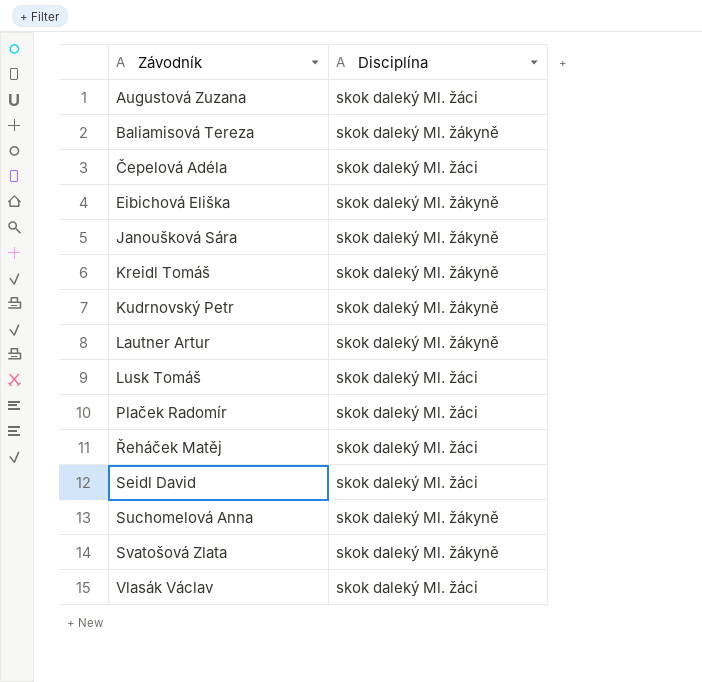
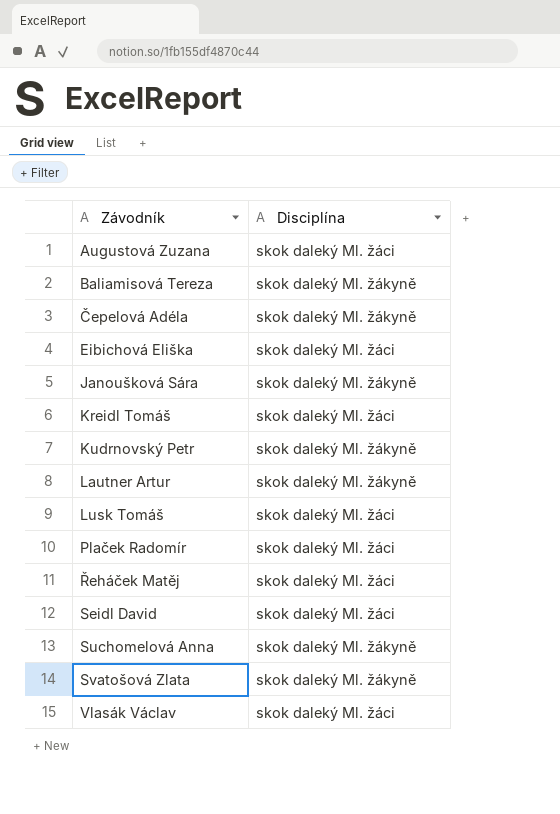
Čepelová Adéla | Disciplína: skok daleký Ml. žáci -> skok daleký Ml. žákyně
Eibichová Eliška | Disciplína: skok daleký Ml. žákyně -> skok daleký Ml. žáci
Kreidl Tomáš | Disciplína: skok daleký Ml. žákyně -> skok daleký Ml. žáci

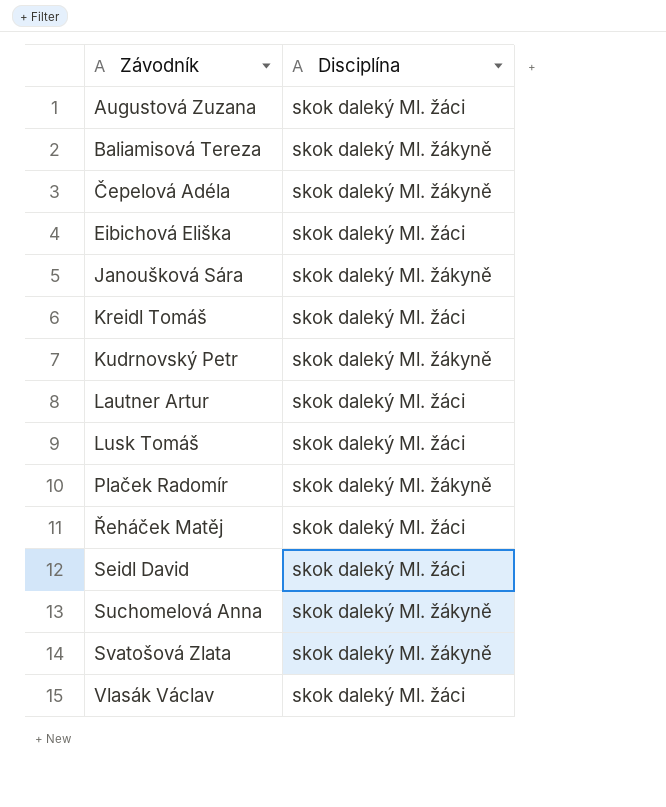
Lautner Artur | Disciplína: skok daleký Ml. žákyně -> skok daleký Ml. žáci
Plaček Radomír | Disciplína: skok daleký Ml. žáci -> skok daleký Ml. žákyně

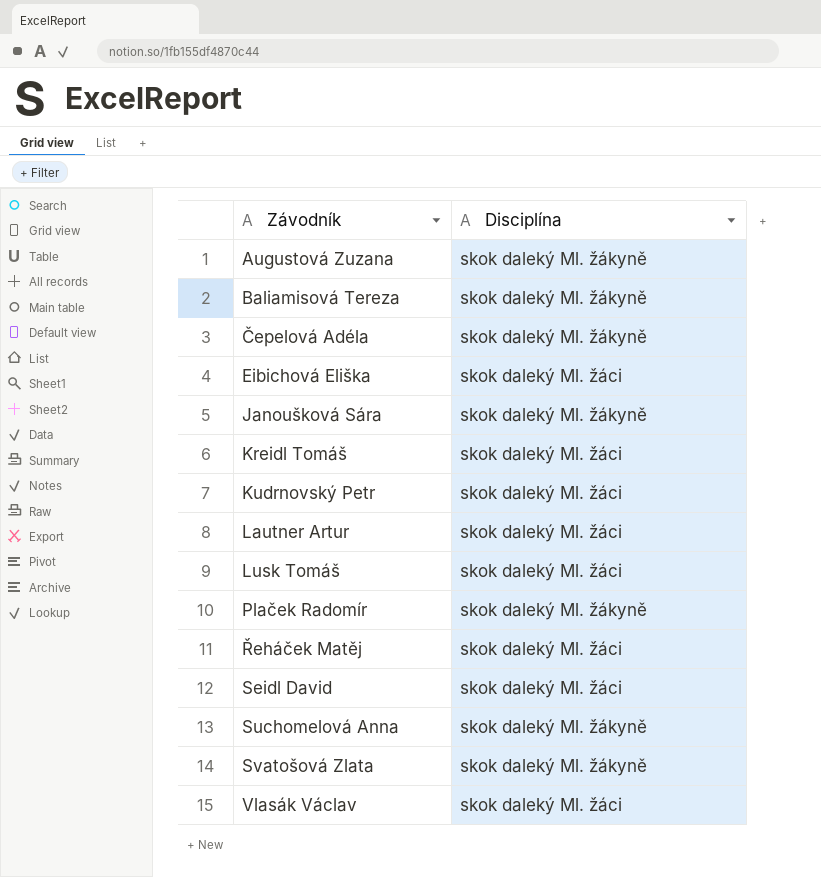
Augustová Zuzana | Disciplína: skok daleký Ml. žáci -> skok daleký Ml. žákyně
Kudrnovský Petr | Disciplína: skok daleký Ml. žákyně -> skok daleký Ml. žáci

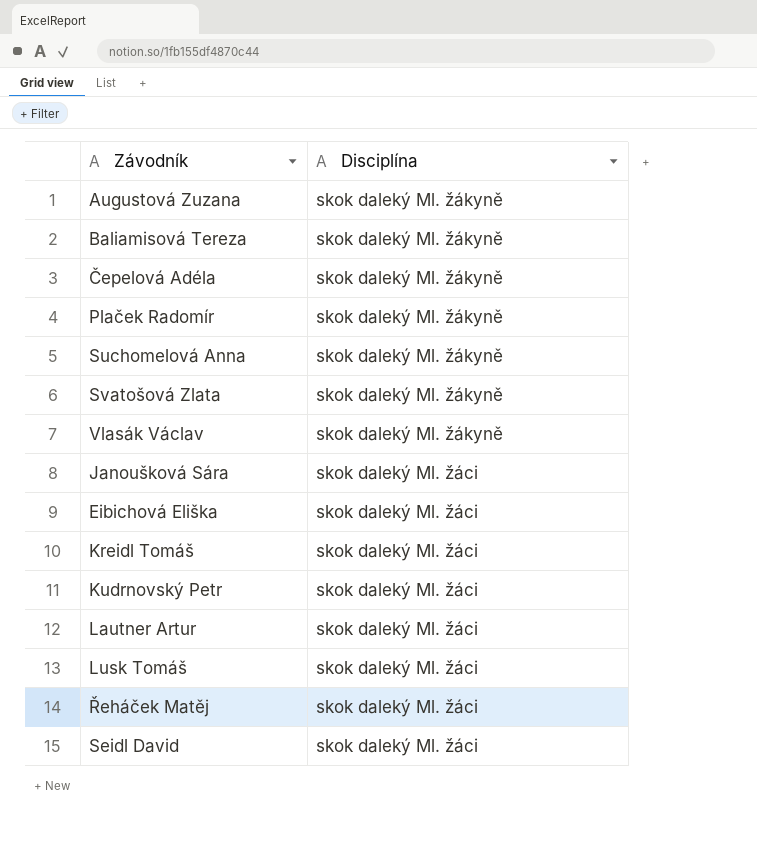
row order: Závodník ascending -> Disciplína descending
Vlasák Václav | Disciplína: skok daleký Ml. žáci -> skok daleký Ml. žákyně
Janoušková Sára | Disciplína: skok daleký Ml. žákyně -> skok daleký Ml. žáci

